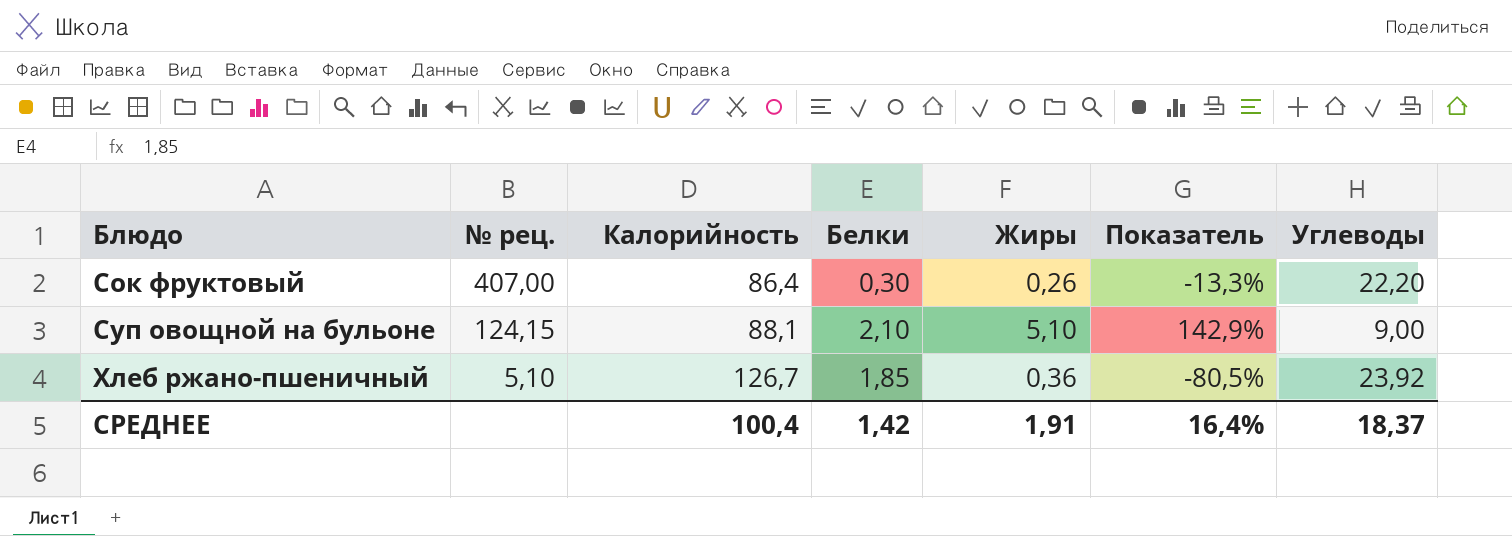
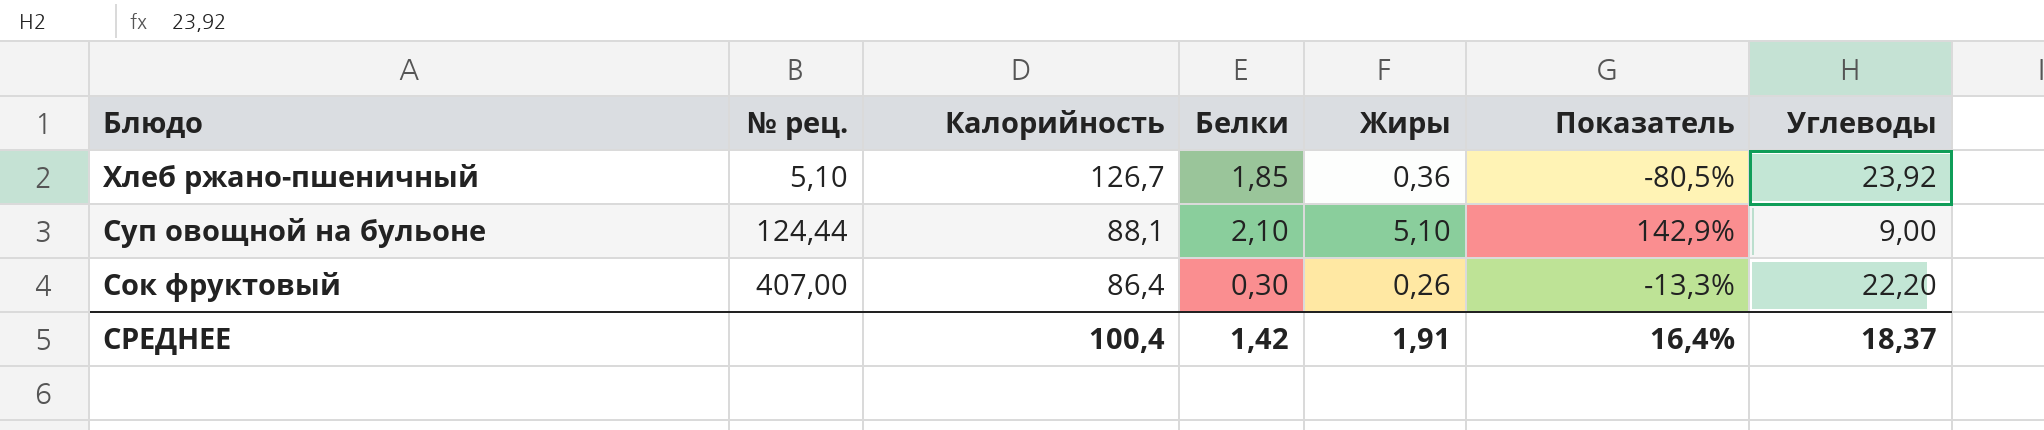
row order: Блюдо ascending -> Блюдо descending
Суп овощной на бульоне | № рец.: 124,15 -> 124,44

